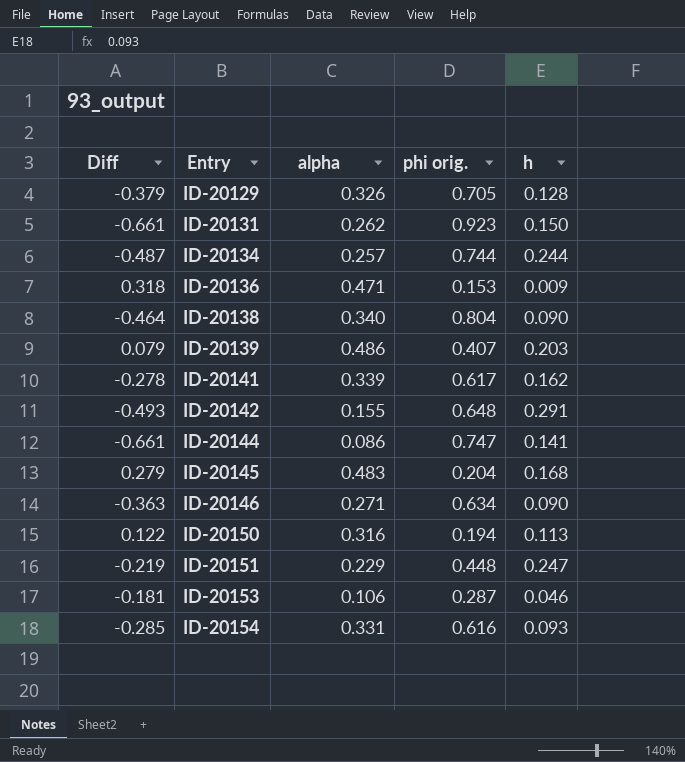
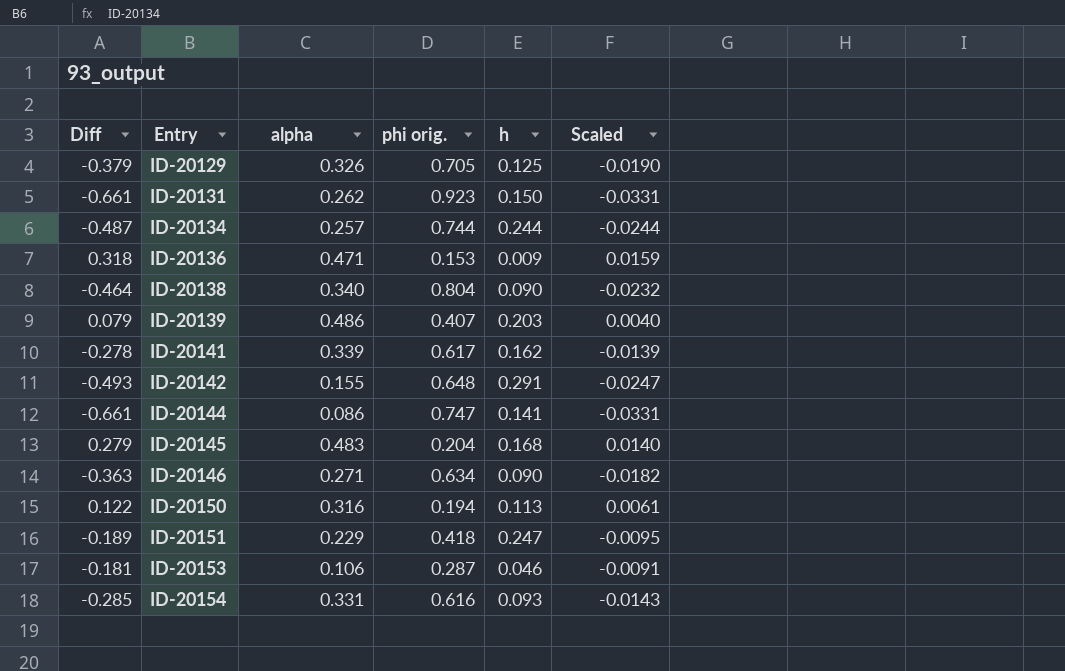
column Scaled | formula: none -> [Diff] * 0.05
ID-20129 | h: 0.128 -> 0.125
ID-20151 | Diff: -0.219 -> -0.189
ID-20151 | phi orig.: 0.448 -> 0.418

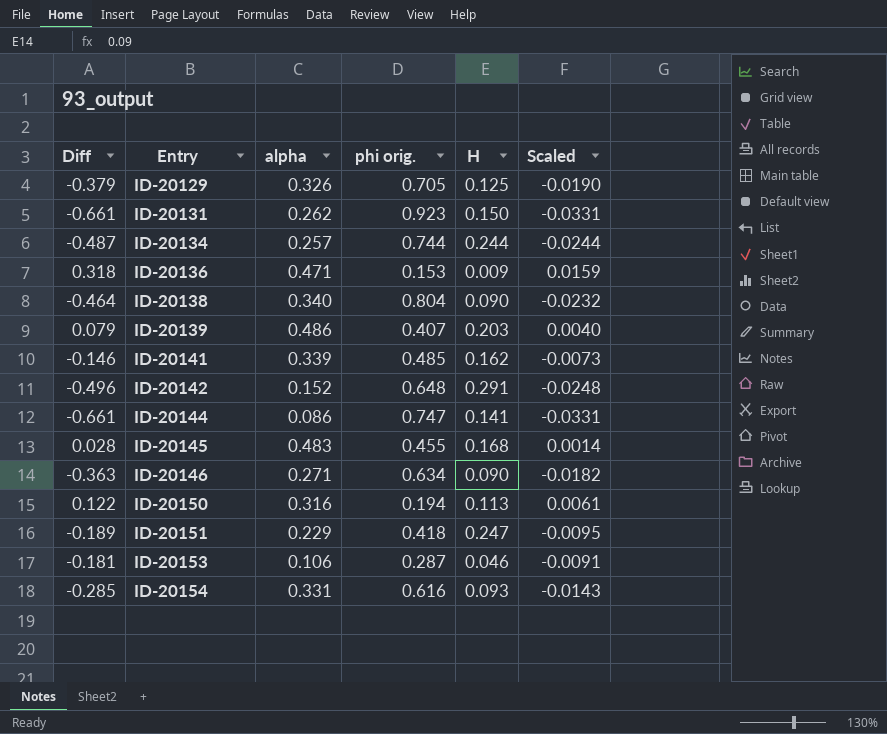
column name: h -> H
ID-20141 | Diff: -0.278 -> -0.146
ID-20141 | phi orig.: 0.617 -> 0.485
ID-20141 | Scaled: -0.0139 -> -0.0073
ID-20142 | Diff: -0.493 -> -0.496
ID-20142 | alpha: 0.155 -> 0.152
ID-20142 | Scaled: -0.0247 -> -0.0248
ID-20145 | Diff: 0.279 -> 0.028
ID-20145 | phi orig.: 0.204 -> 0.455
ID-20145 | Scaled: 0.0140 -> 0.0014

